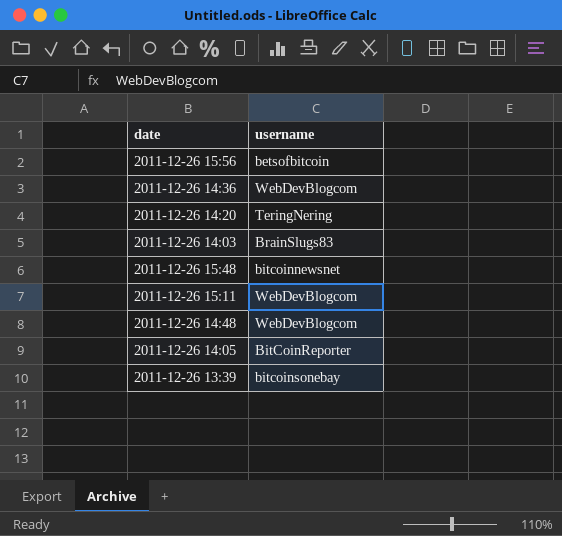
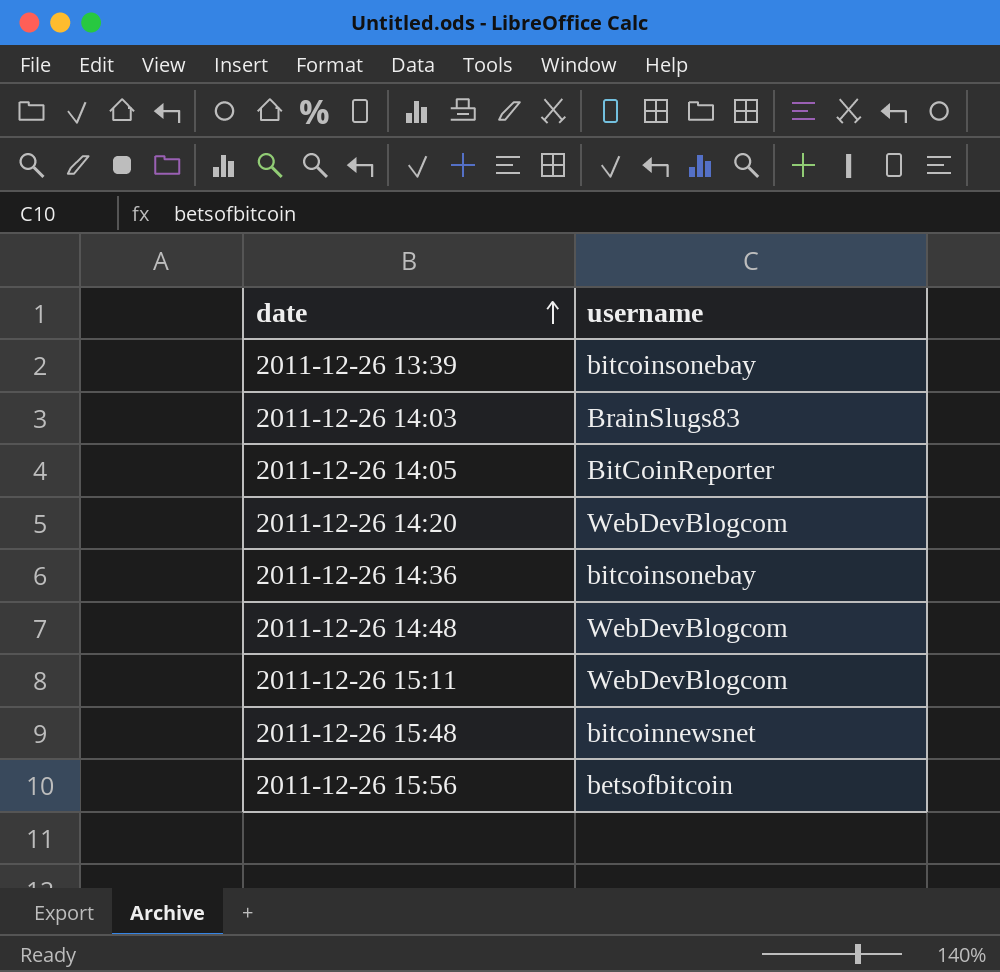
row order: none -> date ascending
2011-12-26 14:20 | username: TeringNering -> WebDevBlogcom
2011-12-26 14:36 | username: WebDevBlogcom -> bitcoinsonebay

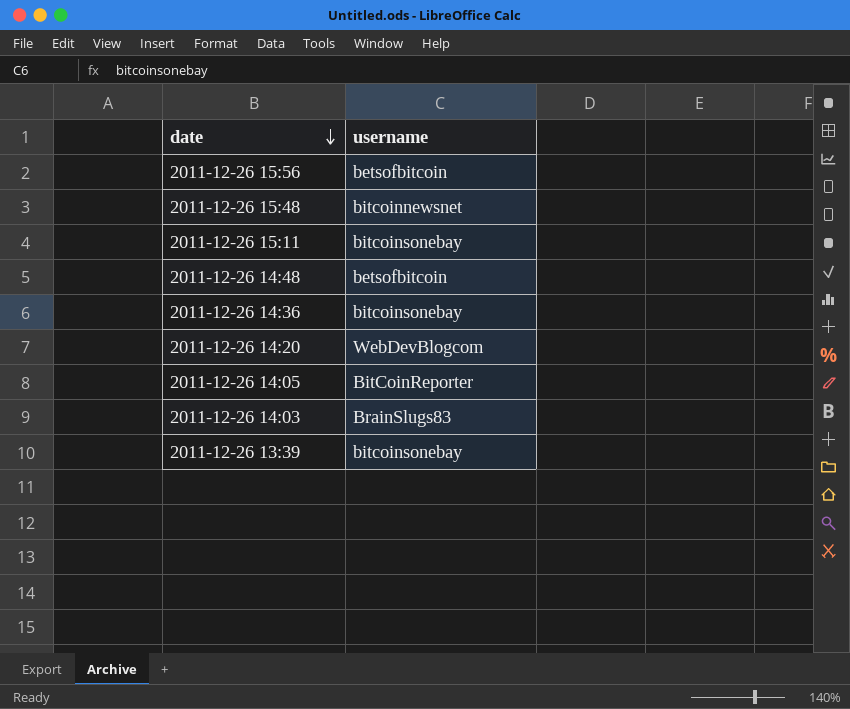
row order: date ascending -> date descending
2011-12-26 15:11 | username: WebDevBlogcom -> bitcoinsonebay
2011-12-26 14:48 | username: WebDevBlogcom -> betsofbitcoin

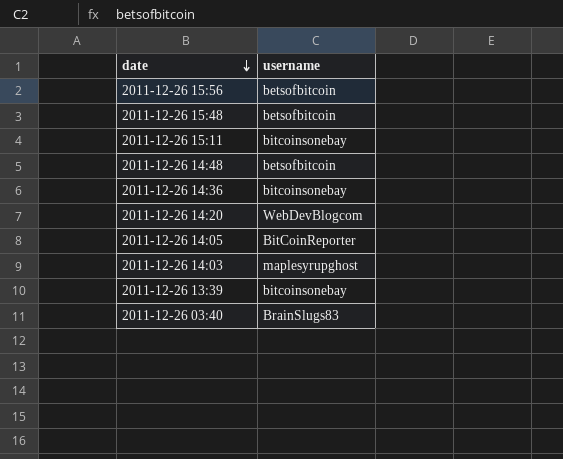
2011-12-26 15:48 | username: bitcoinnewsnet -> betsofbitcoin
2011-12-26 14:03 | username: BrainSlugs83 -> maplesyrupghost
row 2011-12-26 03:40: none -> BrainSlugs83

